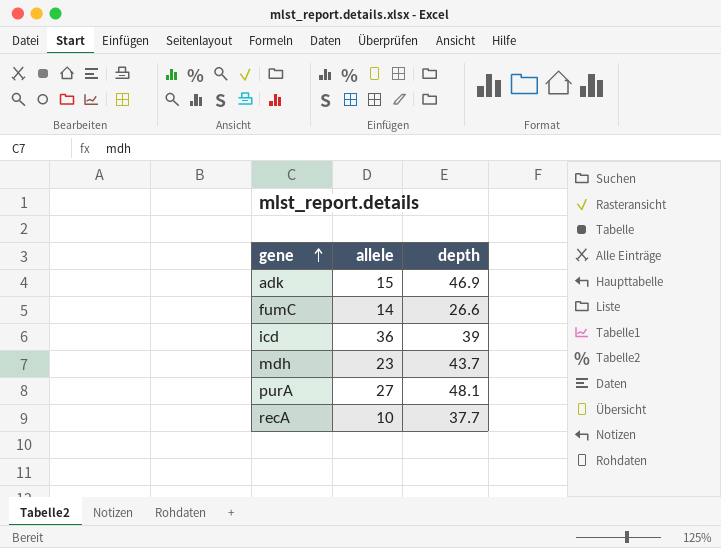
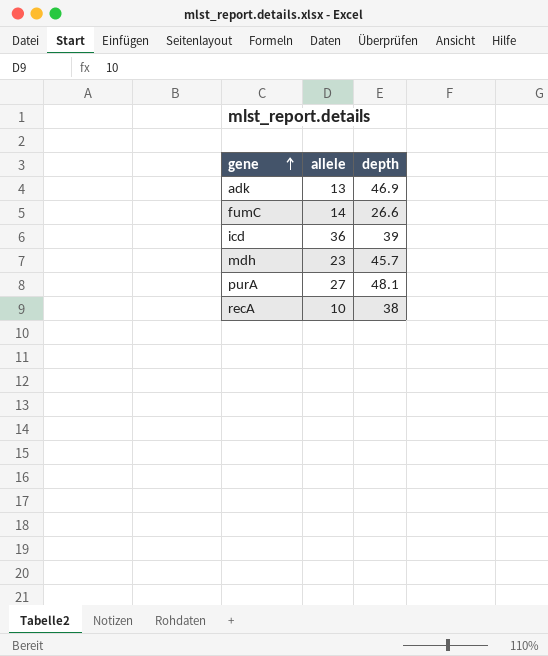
adk | allele: 15 -> 13
mdh | depth: 43.7 -> 45.7
recA | depth: 37.7 -> 38

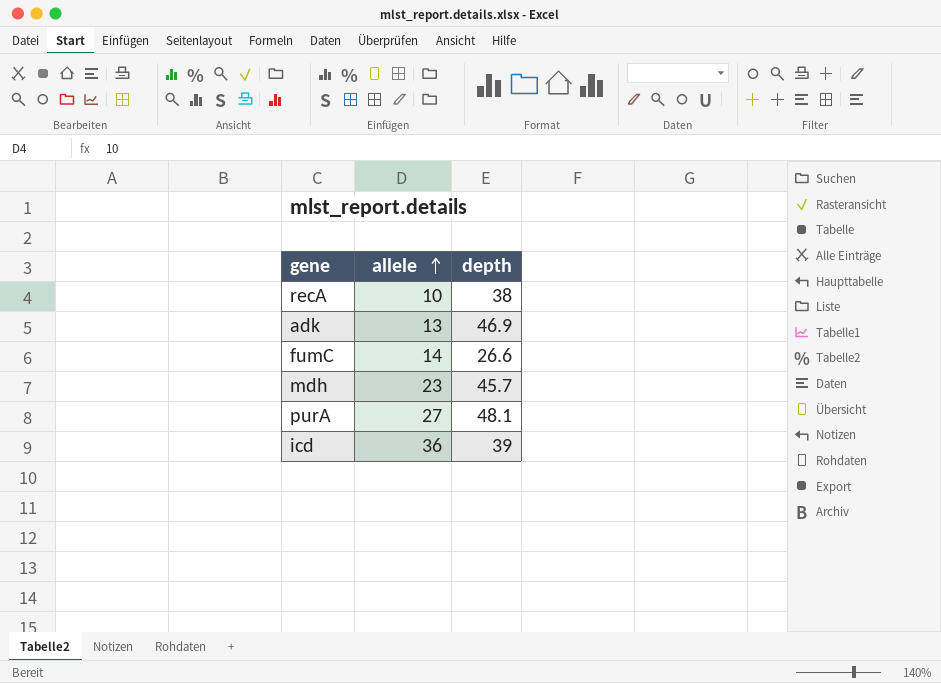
row order: gene ascending -> allele ascending

